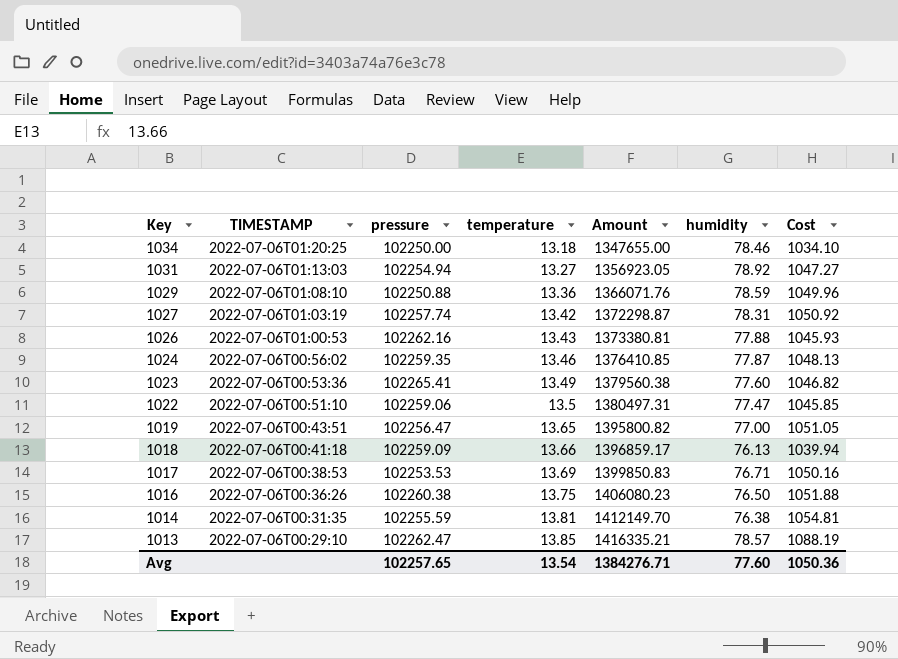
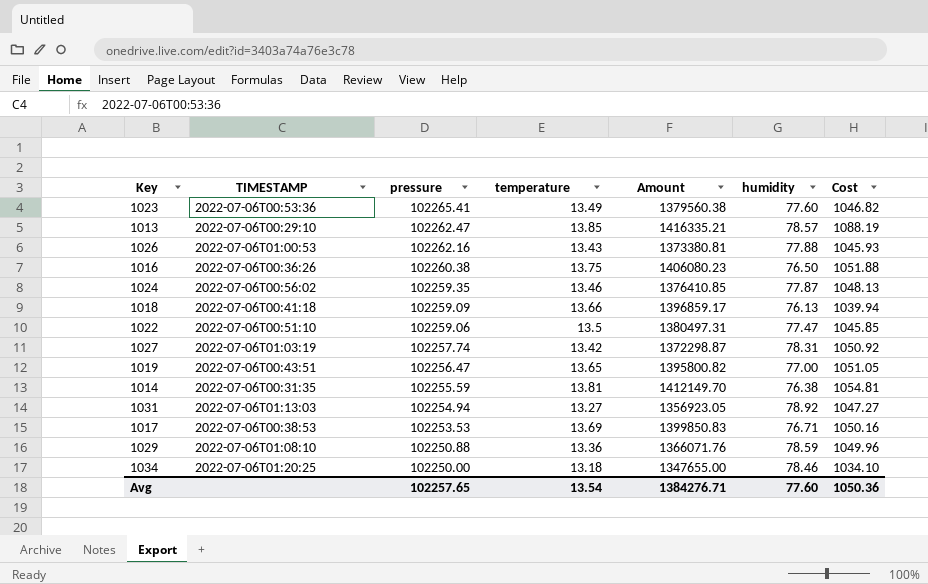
row order: Key descending -> pressure descending

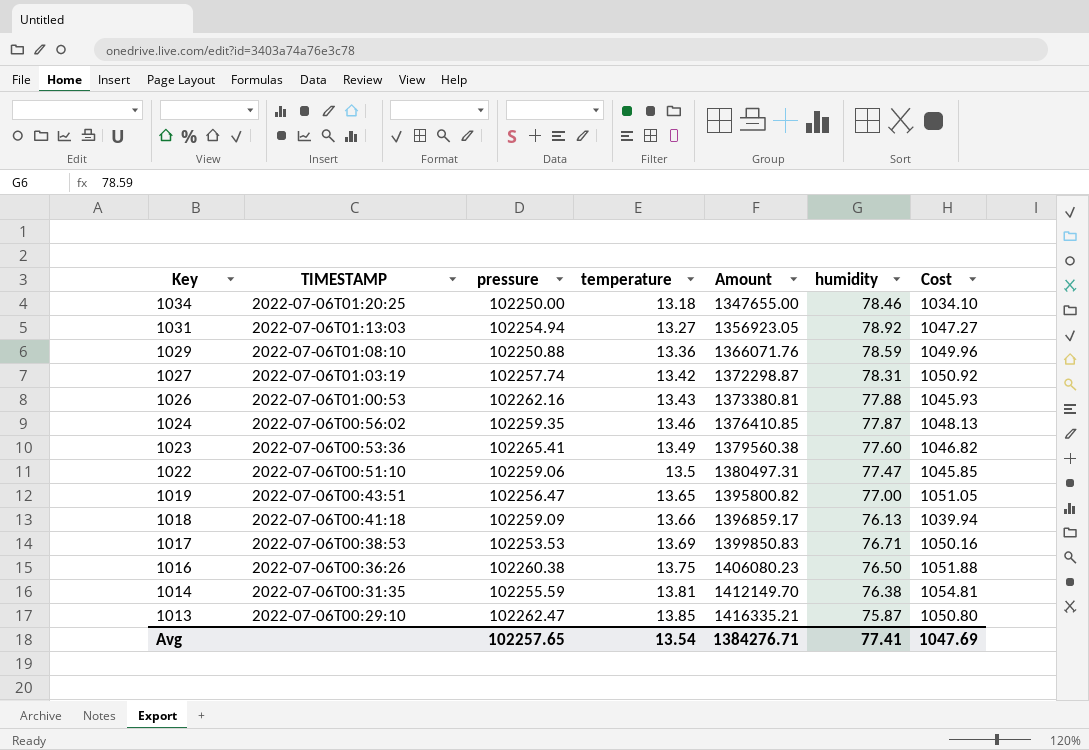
row order: pressure descending -> Key descending
1013 | humidity: 78.57 -> 75.87
1013 | Cost: 1088.19 -> 1050.80
Avg | humidity: 77.60 -> 77.41
Avg | Cost: 1050.36 -> 1047.69

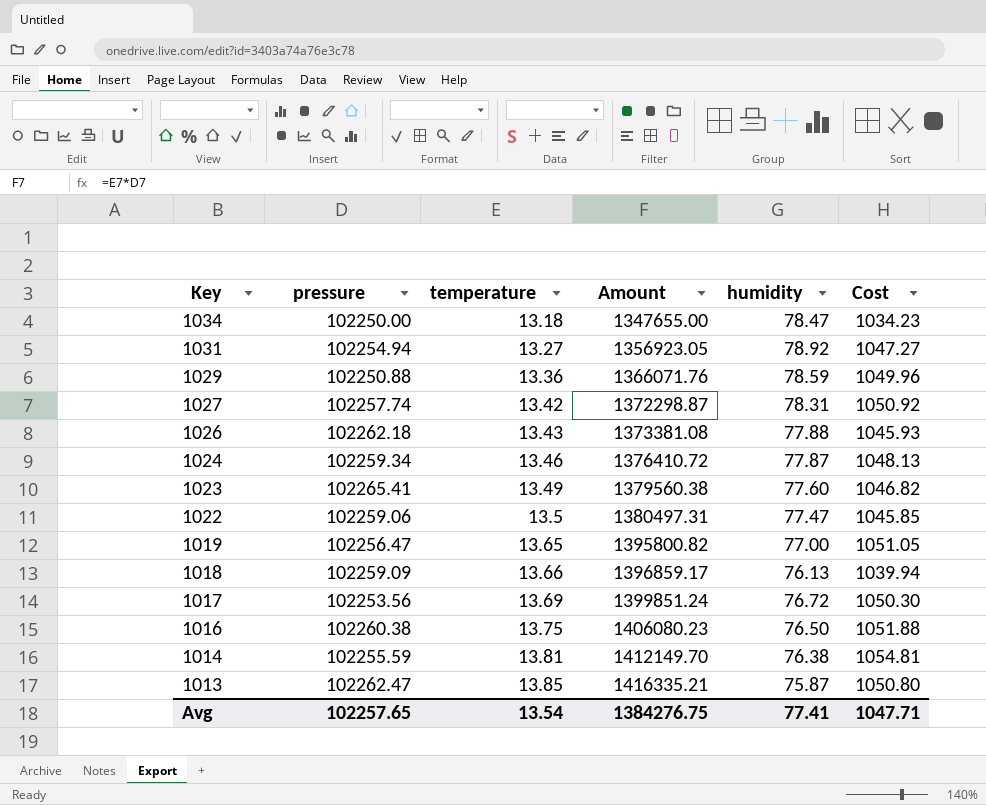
column TIMESTAMP | position: 2 -> none
1034 | humidity: 78.46 -> 78.47
1034 | Cost: 1034.10 -> 1034.23
1026 | pressure: 102262.16 -> 102262.18
1026 | Amount: 1373380.81 -> 1373381.08
1024 | pressure: 102259.35 -> 102259.34
1024 | Amount: 1376410.85 -> 1376410.72
1017 | pressure: 102253.53 -> 102253.56
1017 | Amount: 1399850.83 -> 1399851.24
1017 | humidity: 76.71 -> 76.72
1017 | Cost: 1050.16 -> 1050.30
Avg | Amount: 1384276.71 -> 1384276.75
Avg | Cost: 1047.69 -> 1047.71

